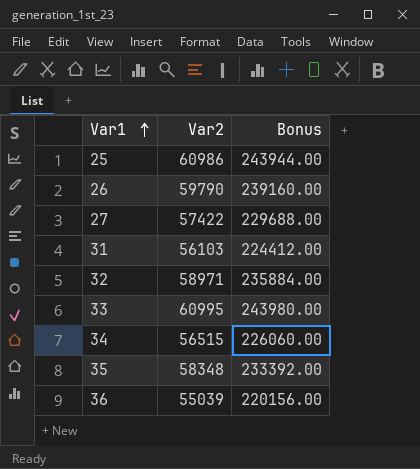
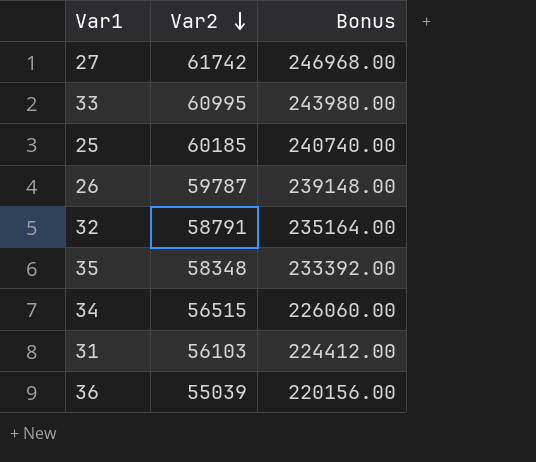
row order: Var1 ascending -> Var2 descending
27 | Var2: 57422 -> 61742
27 | Bonus: 229688.00 -> 246968.00
25 | Var2: 60986 -> 60185
25 | Bonus: 243944.00 -> 240740.00
26 | Var2: 59790 -> 59787
26 | Bonus: 239160.00 -> 239148.00
32 | Var2: 58971 -> 58791
32 | Bonus: 235884.00 -> 235164.00

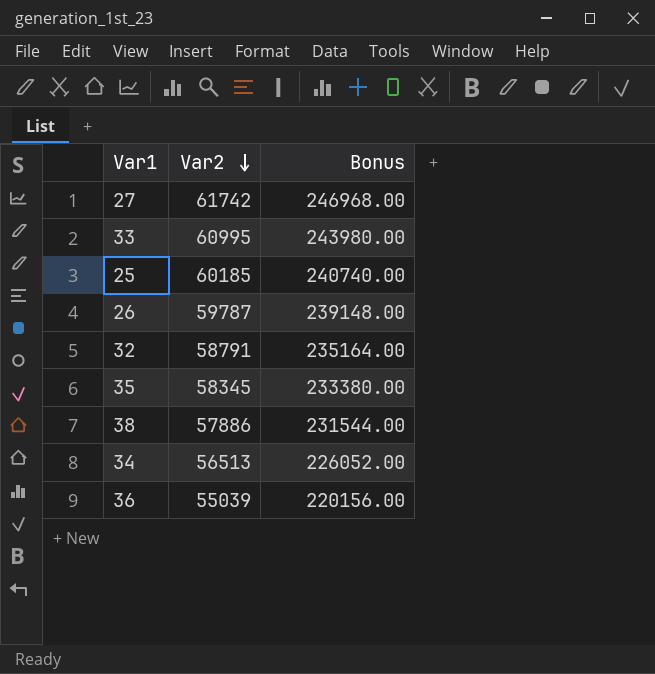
row 31: 56103 | 224412.00 -> none
35 | Var2: 58348 -> 58345
35 | Bonus: 233392.00 -> 233380.00
row 38: none -> 57886 | 231544.00
34 | Var2: 56515 -> 56513
34 | Bonus: 226060.00 -> 226052.00

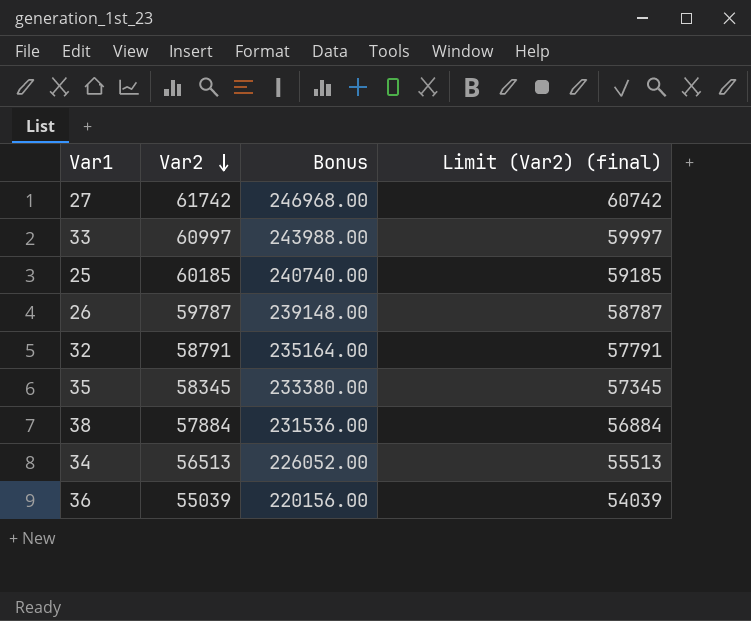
column Limit (Var2) (final) | formula: none -> [Var2] - 1000
33 | Var2: 60995 -> 60997
33 | Bonus: 243980.00 -> 243988.00
38 | Var2: 57886 -> 57884
38 | Bonus: 231544.00 -> 231536.00

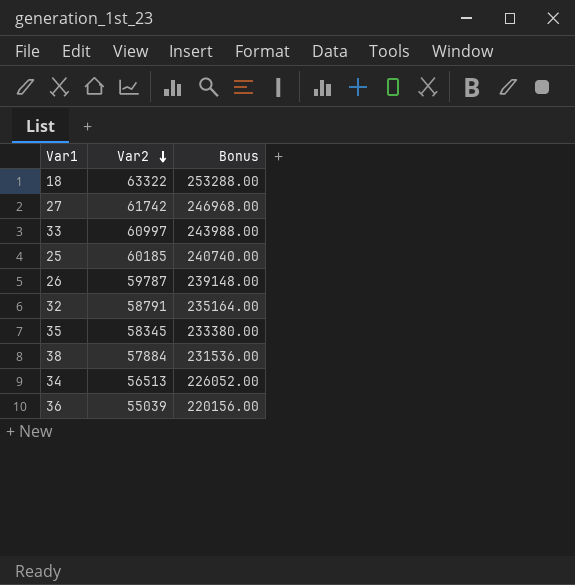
column Limit (Var2) (final) | formula: [Var2] - 1000 -> none
row 18: none -> 63322 | 253288.00

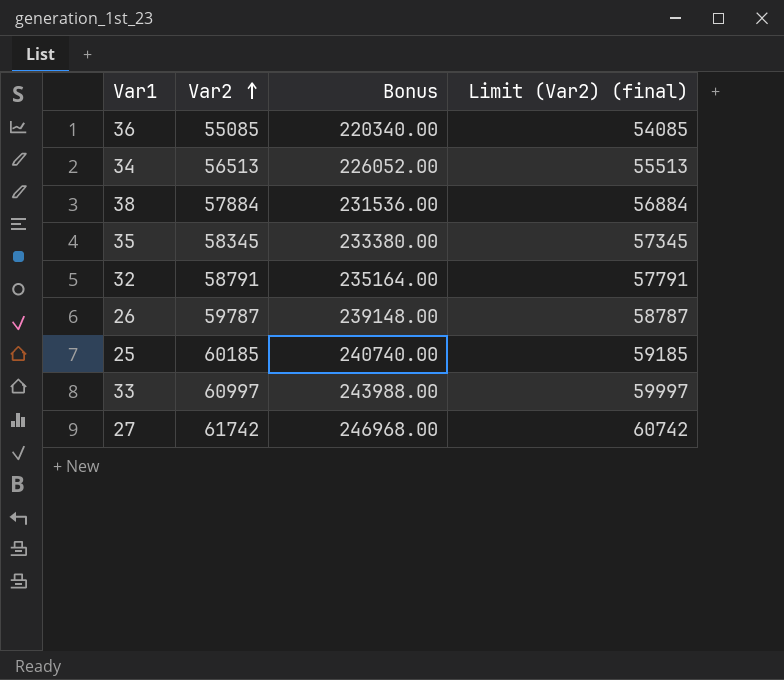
row order: Var2 descending -> Var2 ascending
column Limit (Var2) (final) | formula: none -> [Var2] - 1000
row 18: 63322 | 253288.00 -> none
36 | Var2: 55039 -> 55085
36 | Bonus: 220156.00 -> 220340.00

